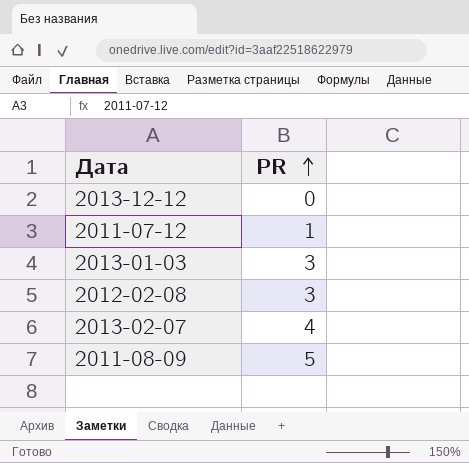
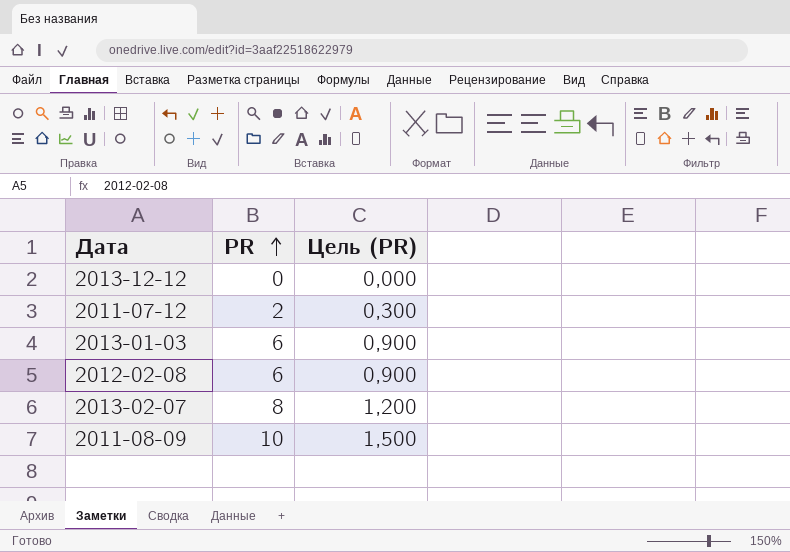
column Цель (PR) | formula: none -> [PR] * 0,15
2011-07-12 | PR: 1 -> 2
2013-01-03 | PR: 3 -> 6
2012-02-08 | PR: 3 -> 6
2013-02-07 | PR: 4 -> 8
2011-08-09 | PR: 5 -> 10

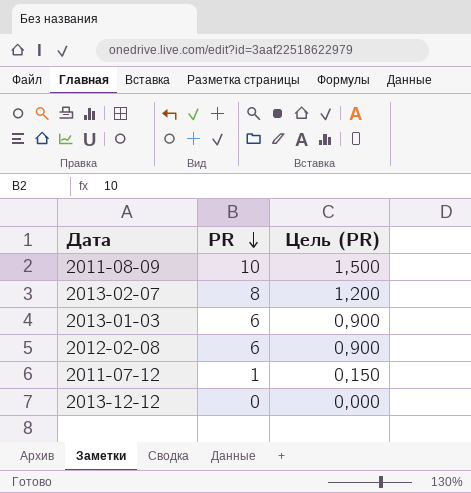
row order: PR ascending -> PR descending
2011-07-12 | PR: 2 -> 1
2011-07-12 | Цель (PR): 0,300 -> 0,150

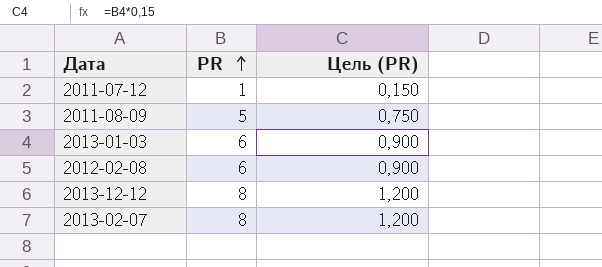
row order: PR descending -> PR ascending
2011-08-09 | PR: 10 -> 5
2011-08-09 | Цель (PR): 1,500 -> 0,750
2013-12-12 | PR: 0 -> 8
2013-12-12 | Цель (PR): 0,000 -> 1,200

